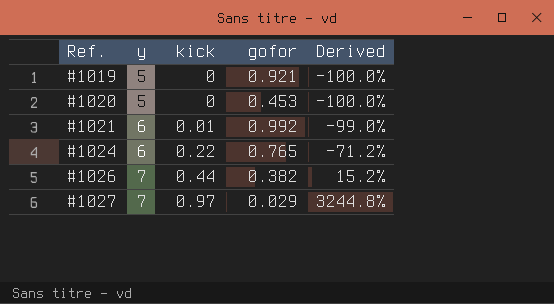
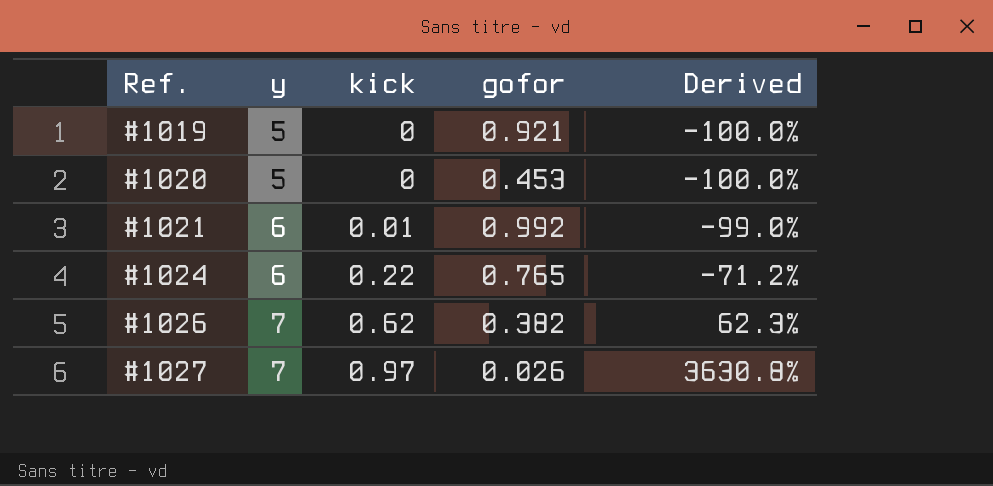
#1026 | kick: 0.44 -> 0.62
#1026 | Derived: 15.2% -> 62.3%
#1027 | gofor: 0.029 -> 0.026
#1027 | Derived: 3244.8% -> 3630.8%

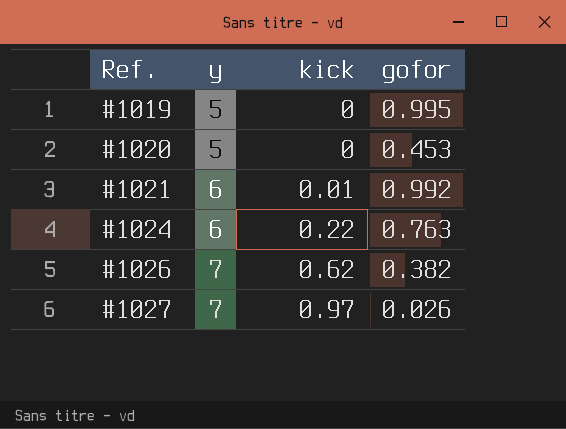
column Derived | formula: ([kick] - [gofor]) / [gofor] -> none
#1019 | gofor: 0.921 -> 0.995
#1024 | gofor: 0.765 -> 0.763

